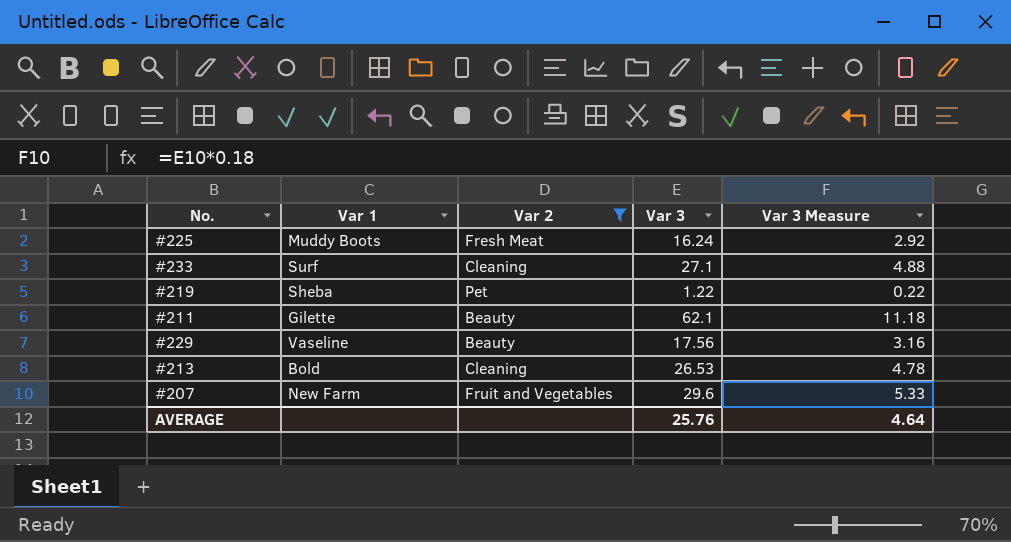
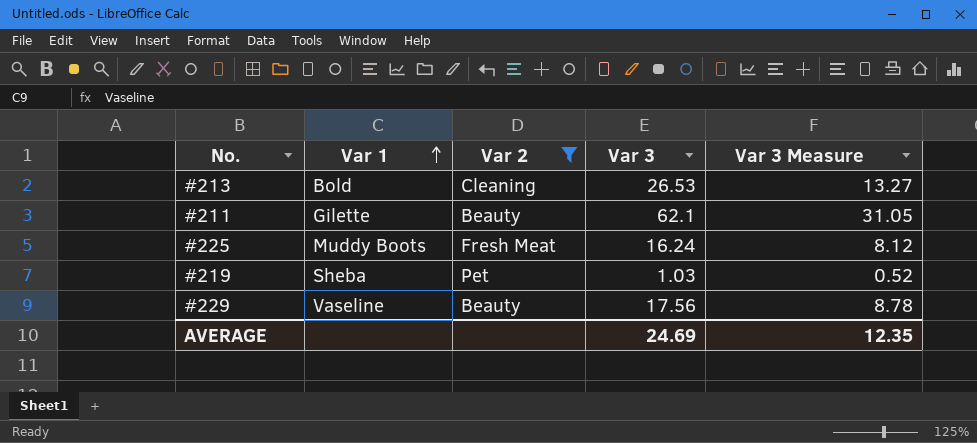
row order: none -> Var 1 ascending
column Var 3 Measure | formula: [Var 3] * 0.18 -> [Var 3] * 0.5
row #233: Surf | Cleaning | 27.1 | 4.88 -> none
row #207: New Farm | Fruit and Vegetables | 29.6 | 5.33 -> none
#219 | Var 3: 1.22 -> 1.03
AVERAGE | Var 3: 25.76 -> 24.69
AVERAGE | Var 3 Measure: 4.64 -> 12.35

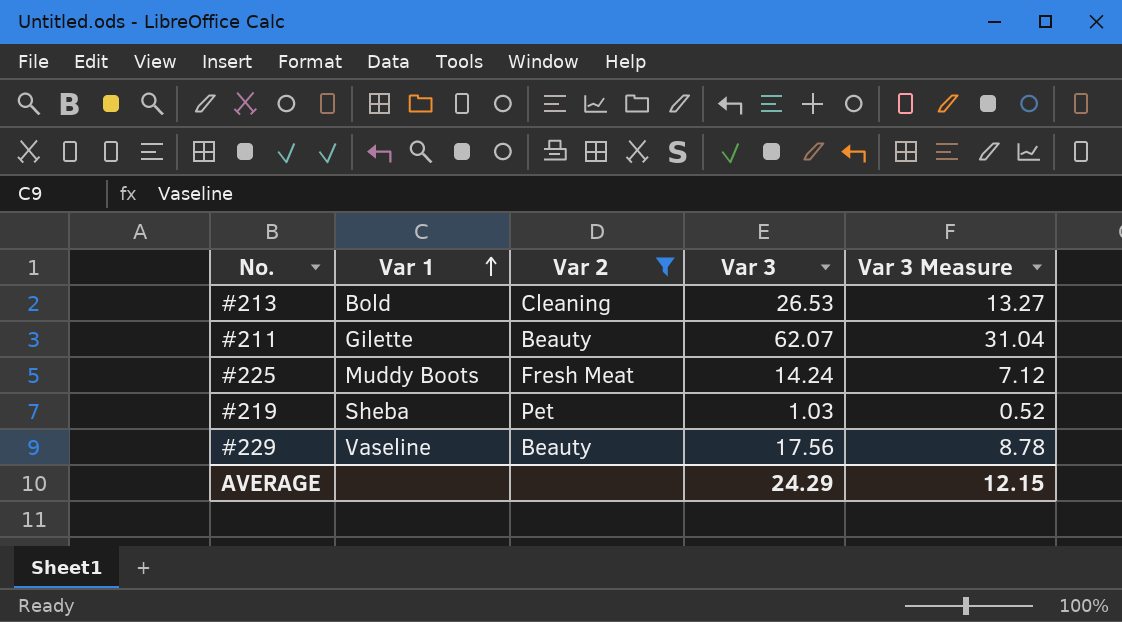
#211 | Var 3: 62.1 -> 62.07
#211 | Var 3 Measure: 31.05 -> 31.04
#225 | Var 3: 16.24 -> 14.24
#225 | Var 3 Measure: 8.12 -> 7.12
AVERAGE | Var 3: 24.69 -> 24.29
AVERAGE | Var 3 Measure: 12.35 -> 12.15

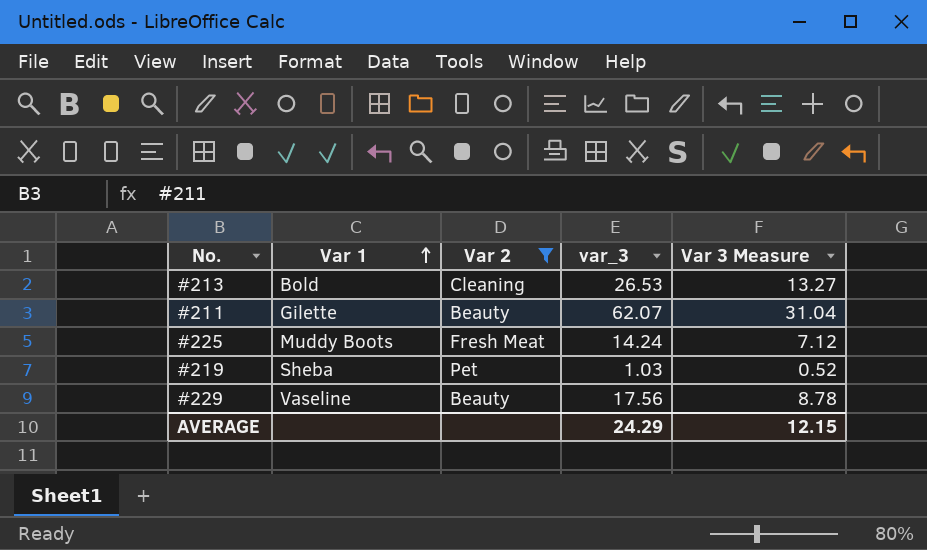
column name: Var 3 -> var_3

